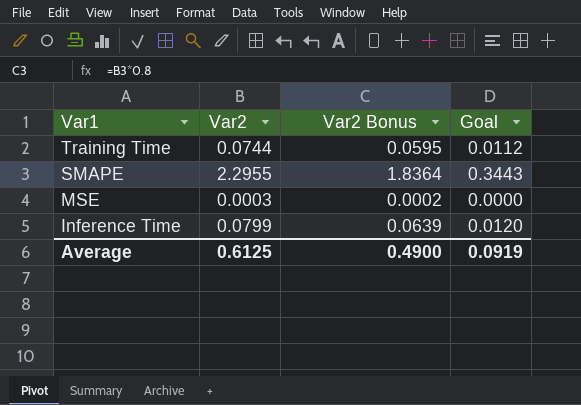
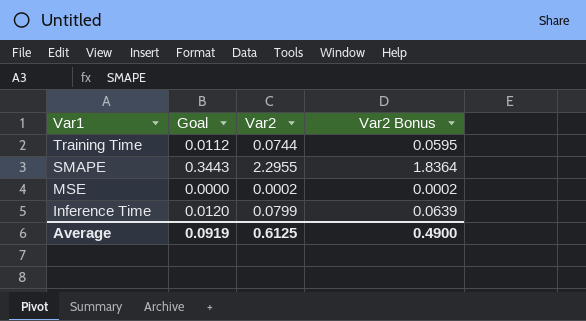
column Goal | position: 4 -> 2
MSE | Var2: 0.0003 -> 0.0002

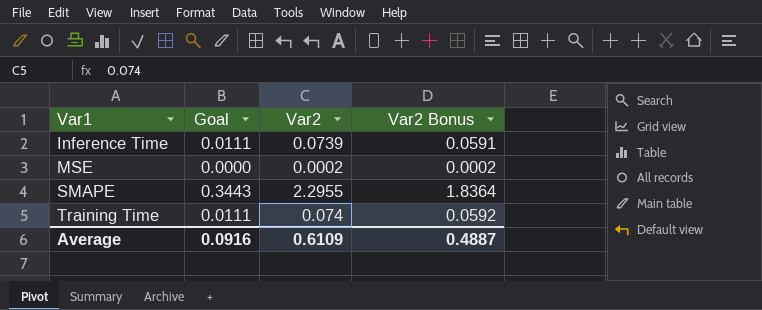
row order: Var1 descending -> Var1 ascending
Inference Time | Goal: 0.0120 -> 0.0111
Inference Time | Var2: 0.0799 -> 0.0739
Inference Time | Var2 Bonus: 0.0639 -> 0.0591
Training Time | Goal: 0.0112 -> 0.0111
Training Time | Var2: 0.0744 -> 0.074
Training Time | Var2 Bonus: 0.0595 -> 0.0592
Average | Goal: 0.0919 -> 0.0916
Average | Var2: 0.6125 -> 0.6109
Average | Var2 Bonus: 0.4900 -> 0.4887

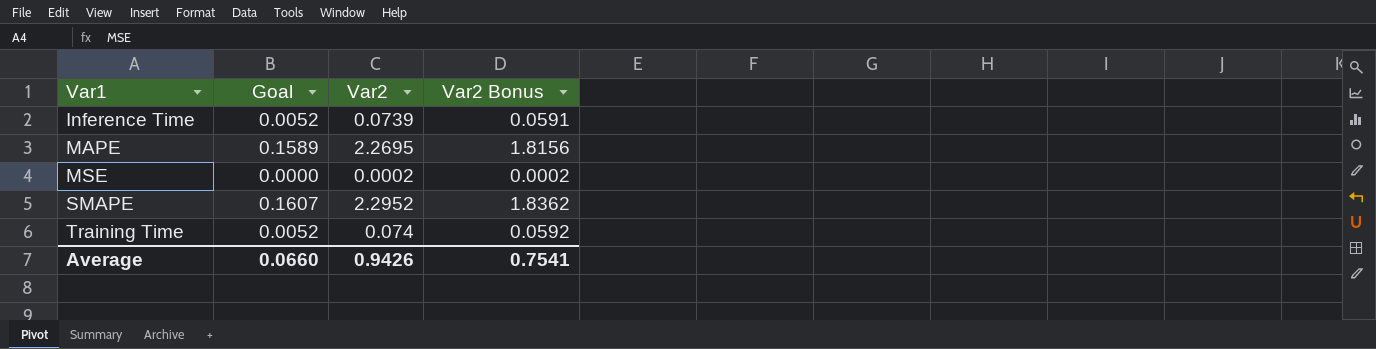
column Goal | formula: [Var2] * 0.15 -> [Var2] * 0.07
row MAPE: none -> 0.1589 | 2.2695 | 1.8156
SMAPE | Var2: 2.2955 -> 2.2952
SMAPE | Var2 Bonus: 1.8364 -> 1.8362
Average | Goal: 0.0916 -> 0.0660
Average | Var2: 0.6109 -> 0.9426
Average | Var2 Bonus: 0.4887 -> 0.7541

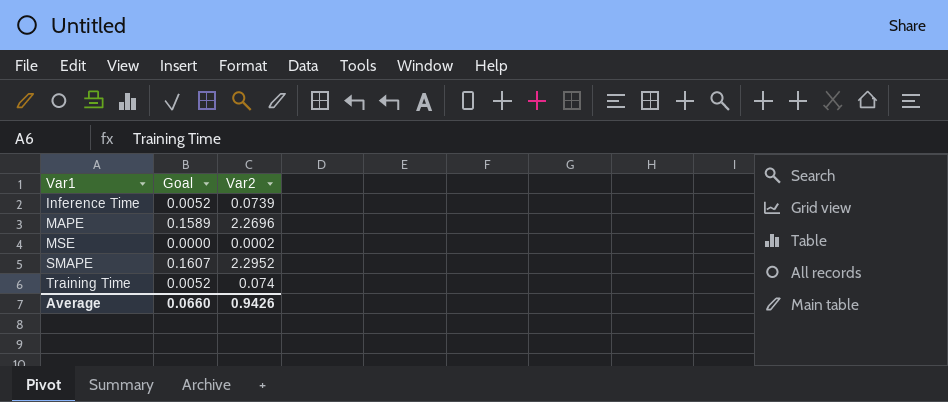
column Var2 Bonus | formula: [Var2] * 0.8 -> none
MAPE | Var2: 2.2695 -> 2.2696

